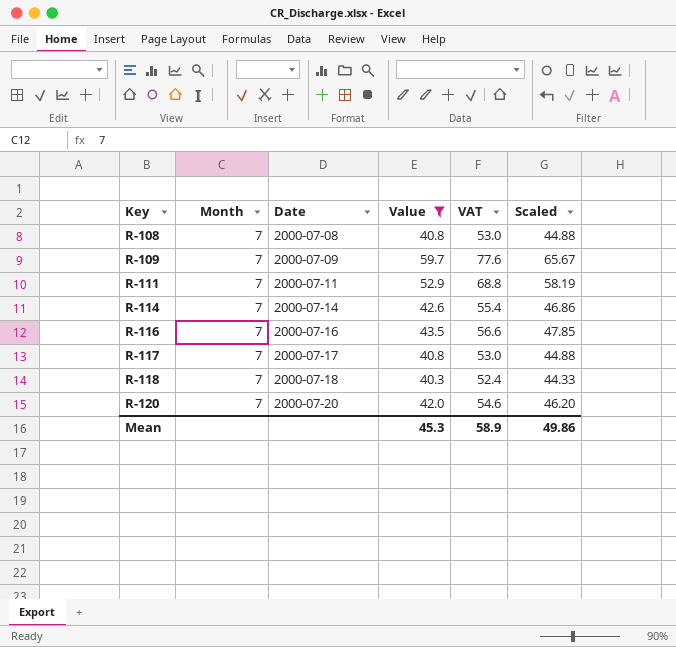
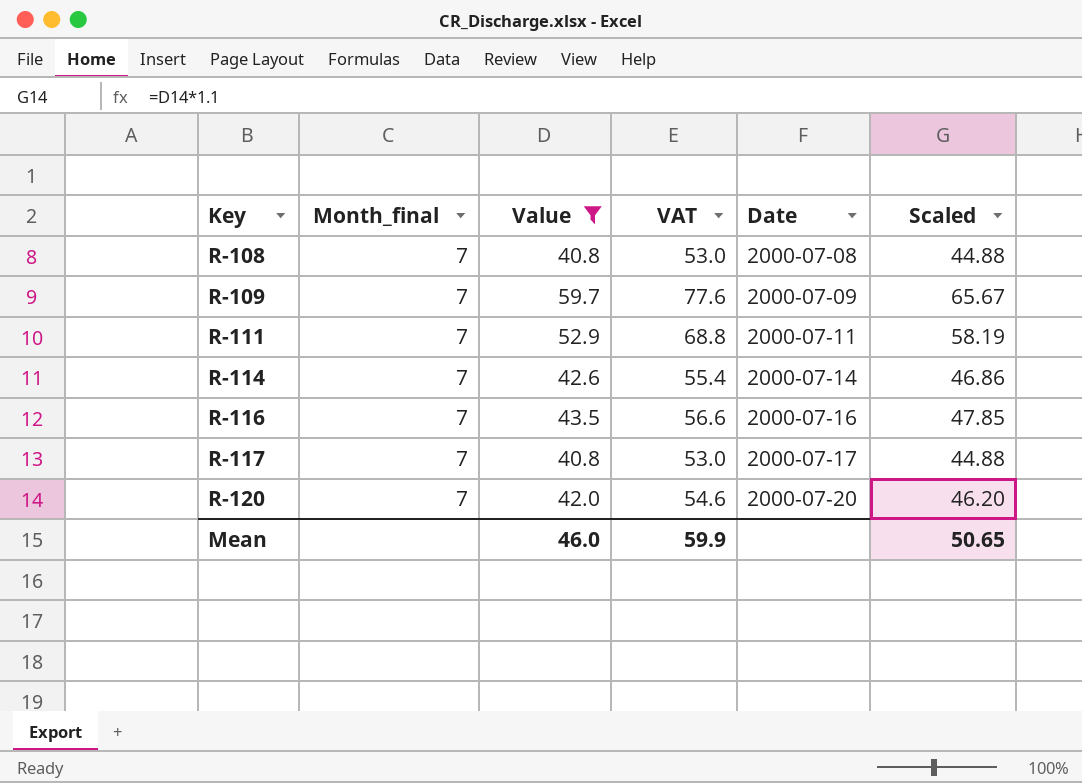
column name: Month -> Month_final
column Date | position: 3 -> 5
row R-118: 7 | 2000-07-18 | 40.3 | 52.4 | 44.33 -> none
Mean | Value: 45.3 -> 46.0
Mean | VAT: 58.9 -> 59.9
Mean | Scaled: 49.86 -> 50.65

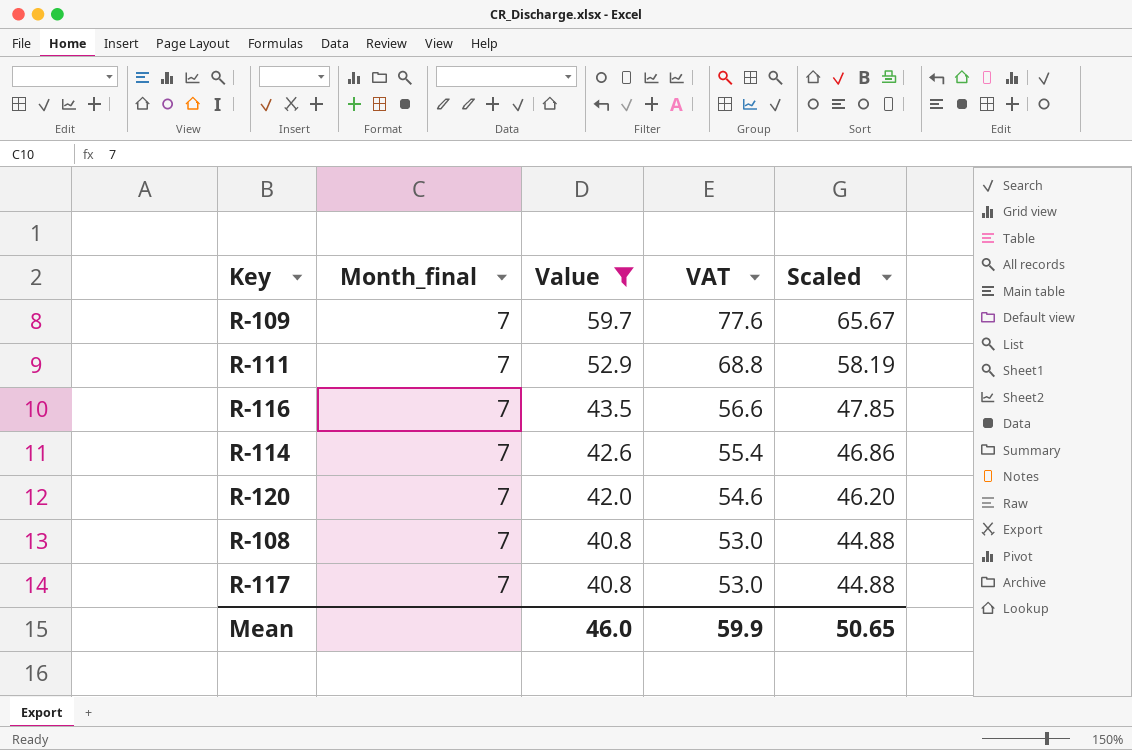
row order: Key ascending -> Value descending
column Date | position: 5 -> none

